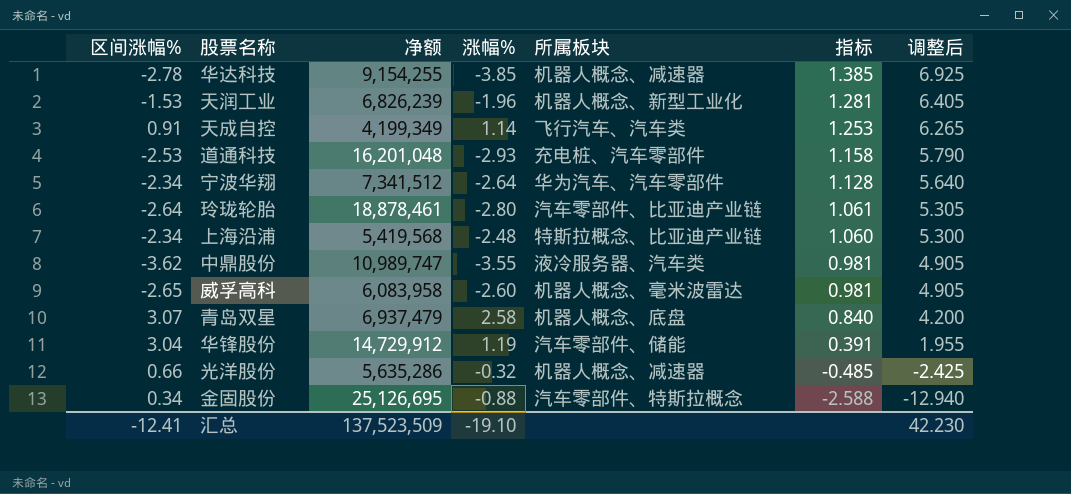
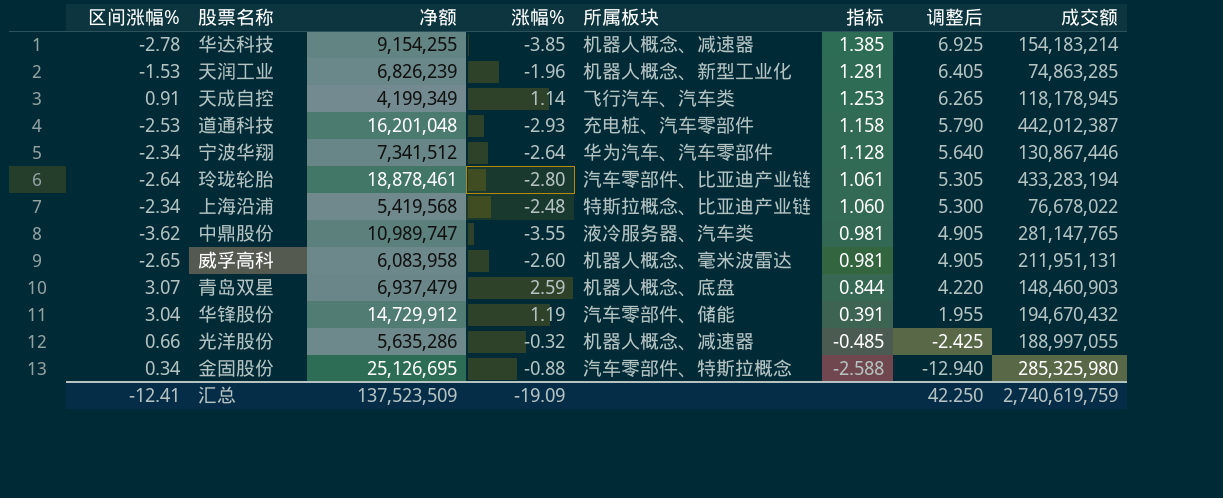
column 成交额 | position: none -> 8
青岛双星 | 涨幅%: 2.58 -> 2.59
青岛双星 | 指标: 0.840 -> 0.844
青岛双星 | 调整后: 4.200 -> 4.220
汇总 | 涨幅%: -19.10 -> -19.09
汇总 | 调整后: 42.230 -> 42.250

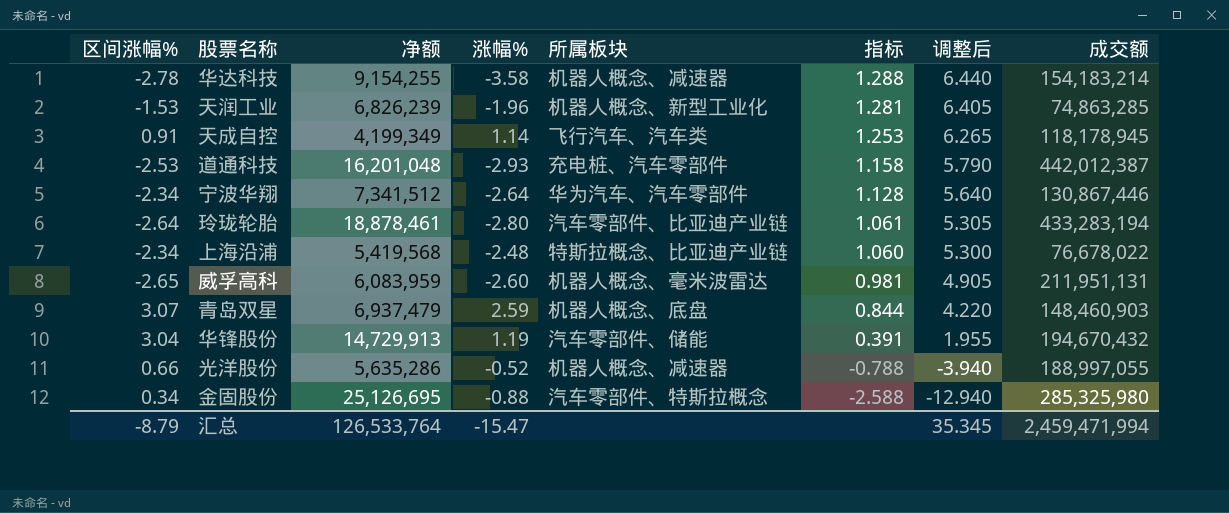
row 中鼎股份: -3.62 | 10,989,747 | -3.55 | 液冷服务器、汽车类 | 0.981 | 4.905 | 281,147,765 -> none
华达科技 | 涨幅%: -3.85 -> -3.58
华达科技 | 指标: 1.385 -> 1.288
华达科技 | 调整后: 6.925 -> 6.440
威孚高科 | 净额: 6,083,958 -> 6,083,959
华锋股份 | 净额: 14,729,912 -> 14,729,913
光洋股份 | 涨幅%: -0.32 -> -0.52
光洋股份 | 指标: -0.485 -> -0.788
光洋股份 | 调整后: -2.425 -> -3.940
汇总 | 区间涨幅%: -12.41 -> -8.79
汇总 | 净额: 137,523,509 -> 126,533,764
汇总 | 涨幅%: -19.09 -> -15.47
汇总 | 调整后: 42.250 -> 35.345
汇总 | 成交额: 2,740,619,759 -> 2,459,471,994

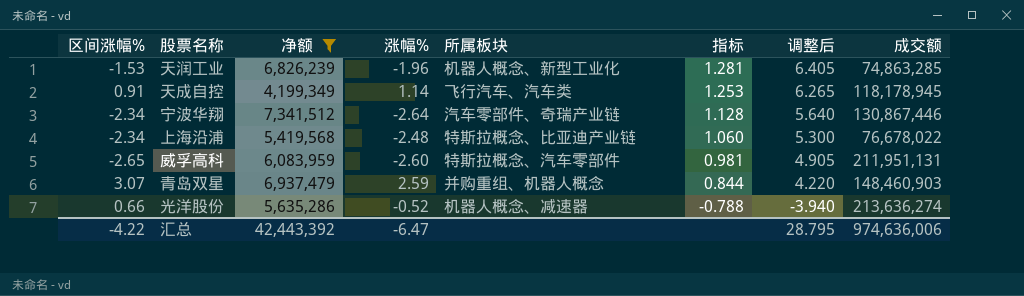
filter: none -> 净额 <= 7,341,512
宁波华翔 | 所属板块: 华为汽车、汽车零部件 -> 汽车零部件、奇瑞产业链
威孚高科 | 所属板块: 机器人概念、毫米波雷达 -> 特斯拉概念、汽车零部件
青岛双星 | 所属板块: 机器人概念、底盘 -> 并购重组、机器人概念
光洋股份 | 成交额: 188,997,055 -> 213,636,274
汇总 | 区间涨幅%: -8.79 -> -4.22
汇总 | 净额: 126,533,764 -> 42,443,392
汇总 | 涨幅%: -15.47 -> -6.47
汇总 | 调整后: 35.345 -> 28.795
汇总 | 成交额: 2,459,471,994 -> 974,636,006

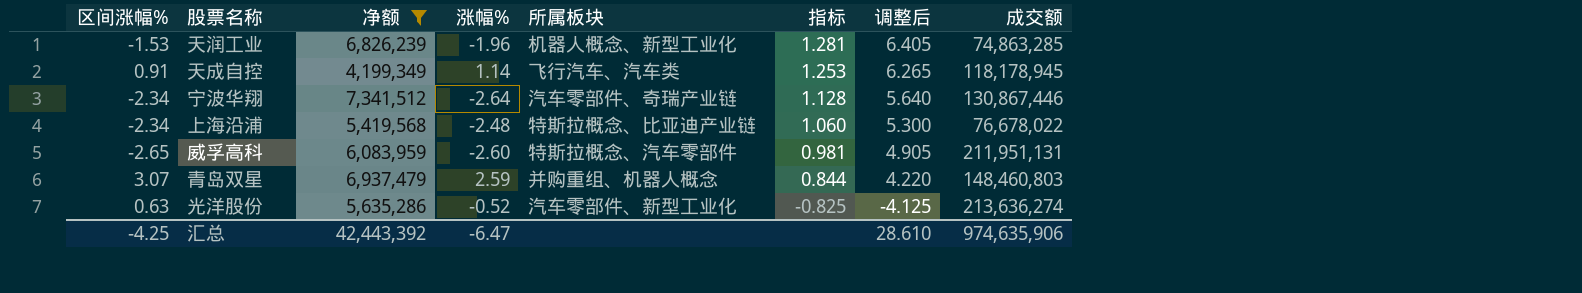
青岛双星 | 成交额: 148,460,903 -> 148,460,803
光洋股份 | 区间涨幅%: 0.66 -> 0.63
光洋股份 | 所属板块: 机器人概念、减速器 -> 汽车零部件、新型工业化
光洋股份 | 指标: -0.788 -> -0.825
光洋股份 | 调整后: -3.940 -> -4.125
汇总 | 区间涨幅%: -4.22 -> -4.25
汇总 | 调整后: 28.795 -> 28.610
汇总 | 成交额: 974,636,006 -> 974,635,906

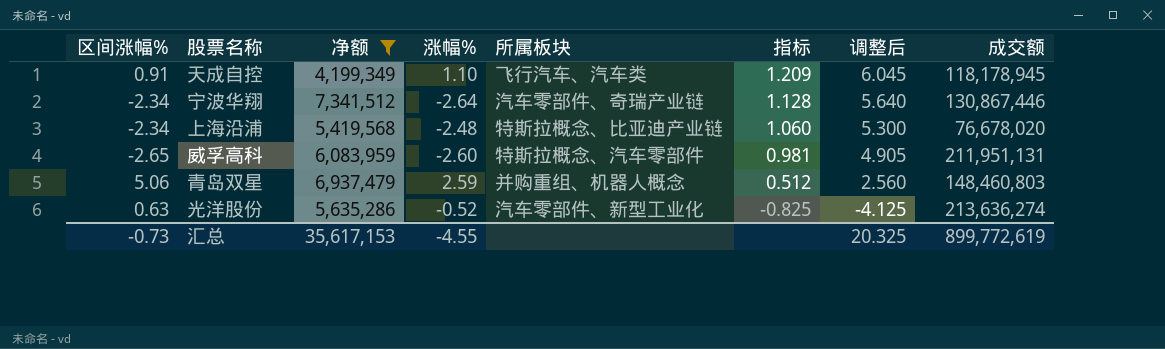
row 天润工业: -1.53 | 6,826,239 | -1.96 | 机器人概念、新型工业化 | 1.281 | 6.405 | 74,863,285 -> none
天成自控 | 涨幅%: 1.14 -> 1.10
天成自控 | 指标: 1.253 -> 1.209
天成自控 | 调整后: 6.265 -> 6.045
上海沿浦 | 成交额: 76,678,022 -> 76,678,020
青岛双星 | 区间涨幅%: 3.07 -> 5.06
青岛双星 | 指标: 0.844 -> 0.512
青岛双星 | 调整后: 4.220 -> 2.560
汇总 | 区间涨幅%: -4.25 -> -0.73
汇总 | 净额: 42,443,392 -> 35,617,153
汇总 | 涨幅%: -6.47 -> -4.55
汇总 | 调整后: 28.610 -> 20.325
汇总 | 成交额: 974,635,906 -> 899,772,619

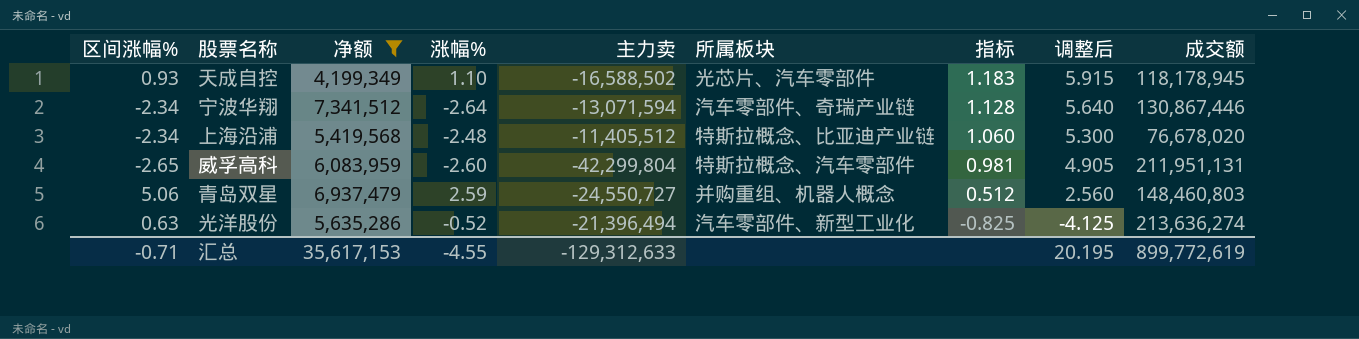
column 主力卖 | position: none -> 5
天成自控 | 区间涨幅%: 0.91 -> 0.93
天成自控 | 所属板块: 飞行汽车、汽车类 -> 光芯片、汽车零部件
天成自控 | 指标: 1.209 -> 1.183
天成自控 | 调整后: 6.045 -> 5.915
汇总 | 区间涨幅%: -0.73 -> -0.71
汇总 | 调整后: 20.325 -> 20.195

